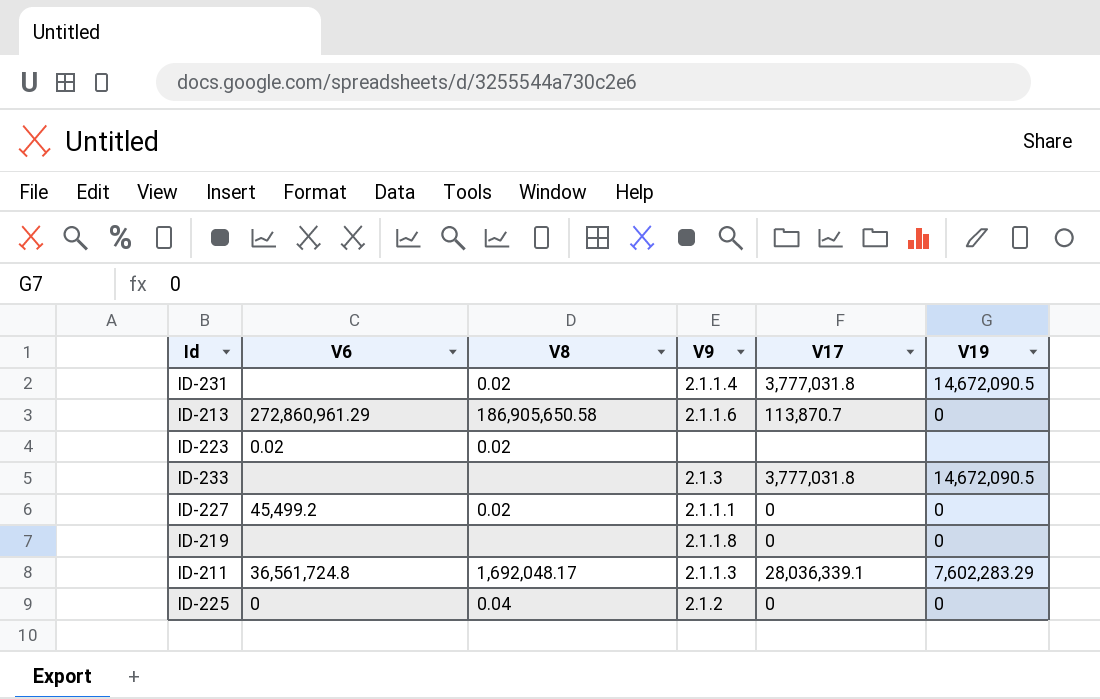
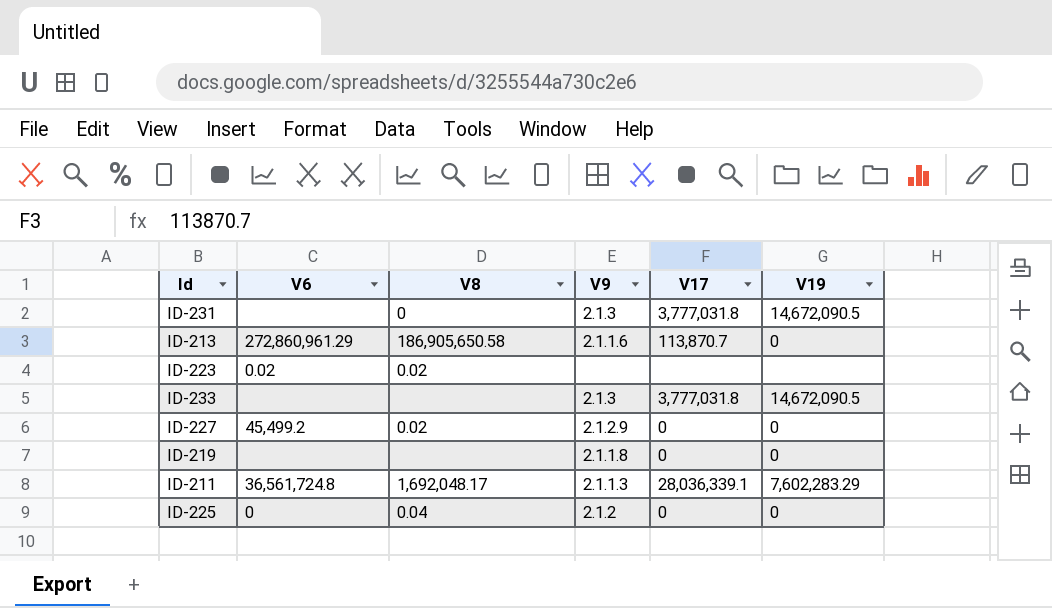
ID-231 | V8: 0.02 -> 0
ID-231 | V9: 2.1.1.4 -> 2.1.3
ID-227 | V9: 2.1.1.1 -> 2.1.2.9

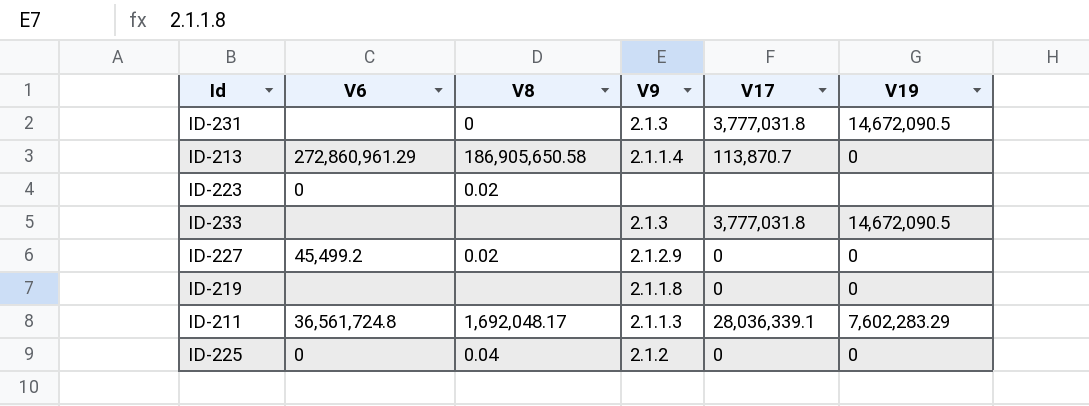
ID-213 | V9: 2.1.1.6 -> 2.1.1.4
ID-223 | V6: 0.02 -> 0

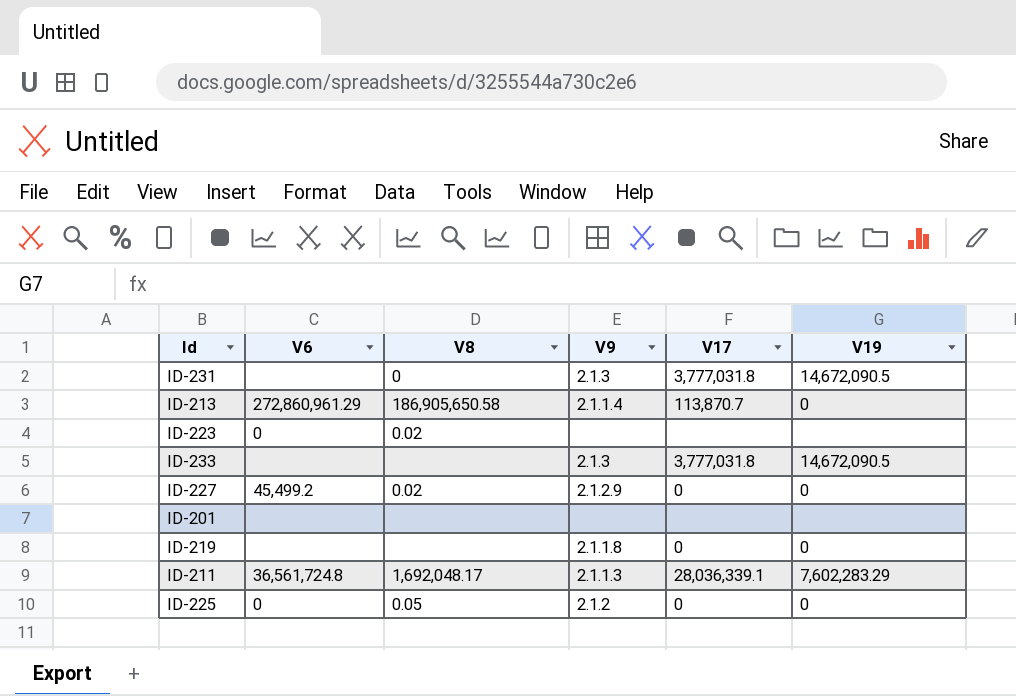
row ID-201: none -> none | none | none | none | none
ID-225 | V8: 0.04 -> 0.05

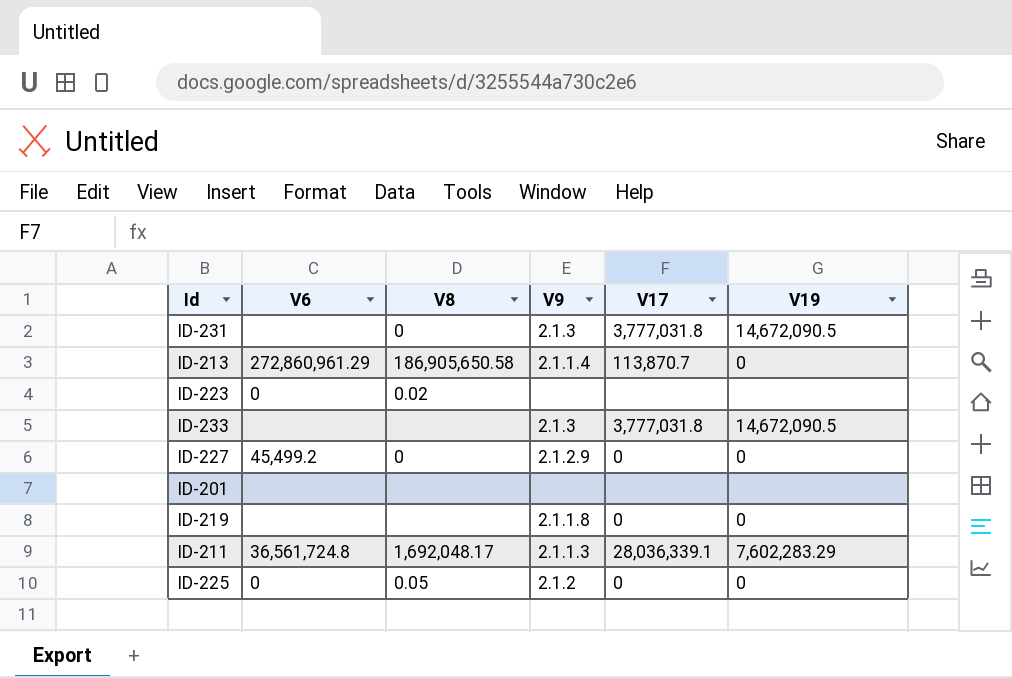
ID-227 | V8: 0.02 -> 0

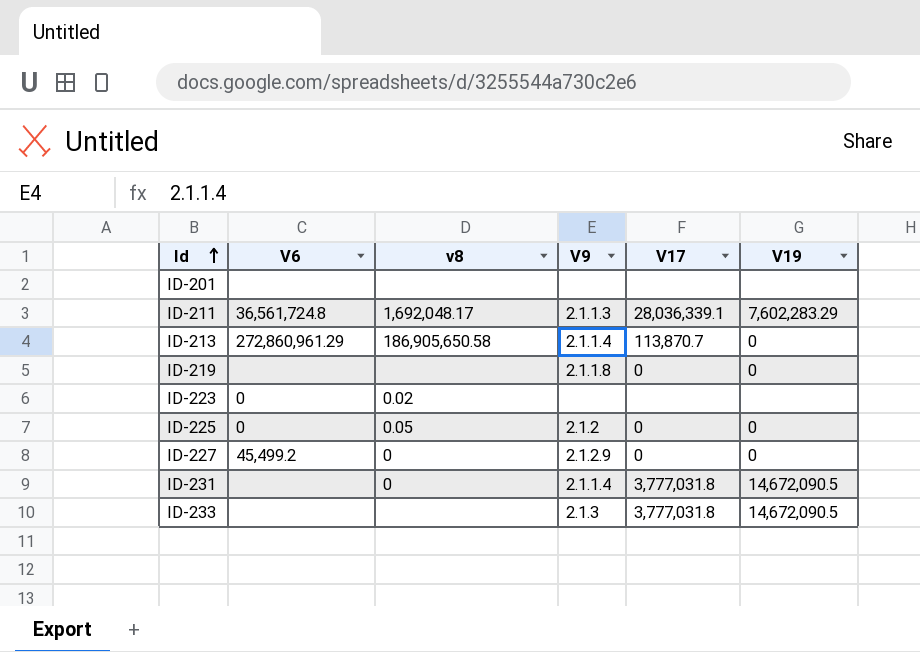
row order: none -> Id ascending
column name: V8 -> v8
ID-231 | V9: 2.1.3 -> 2.1.1.4

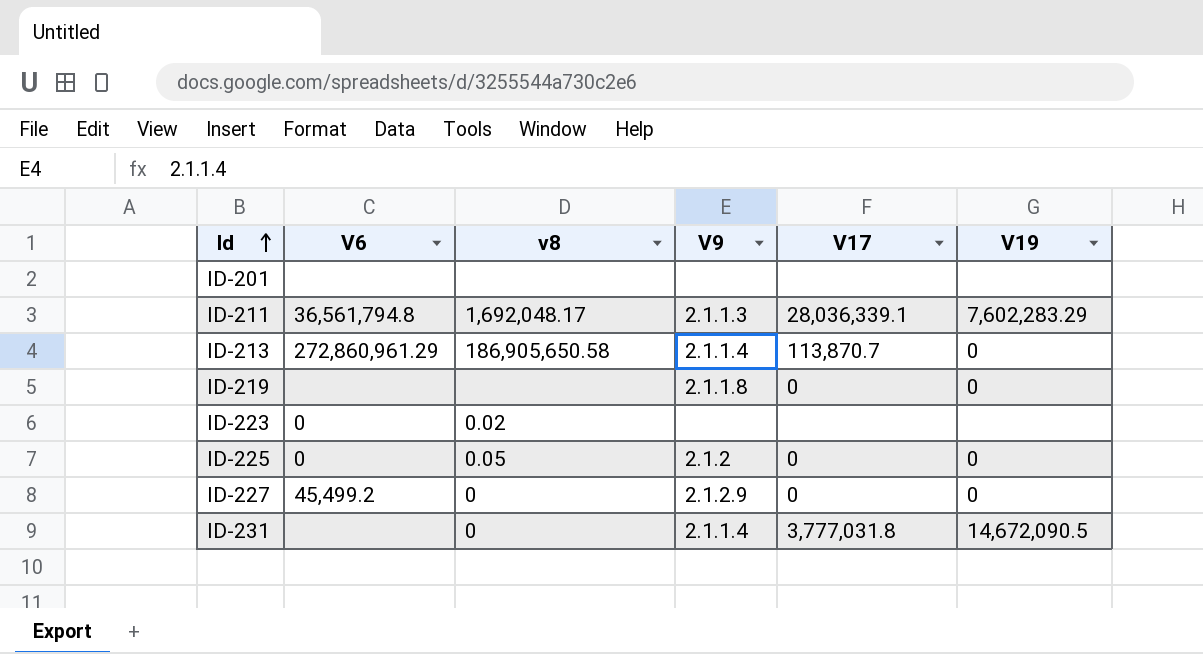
row ID-233: none | none | 2.1.3 | 3,777,031.8 | 14,672,090.5 -> none
ID-211 | V6: 36,561,724.8 -> 36,561,794.8

